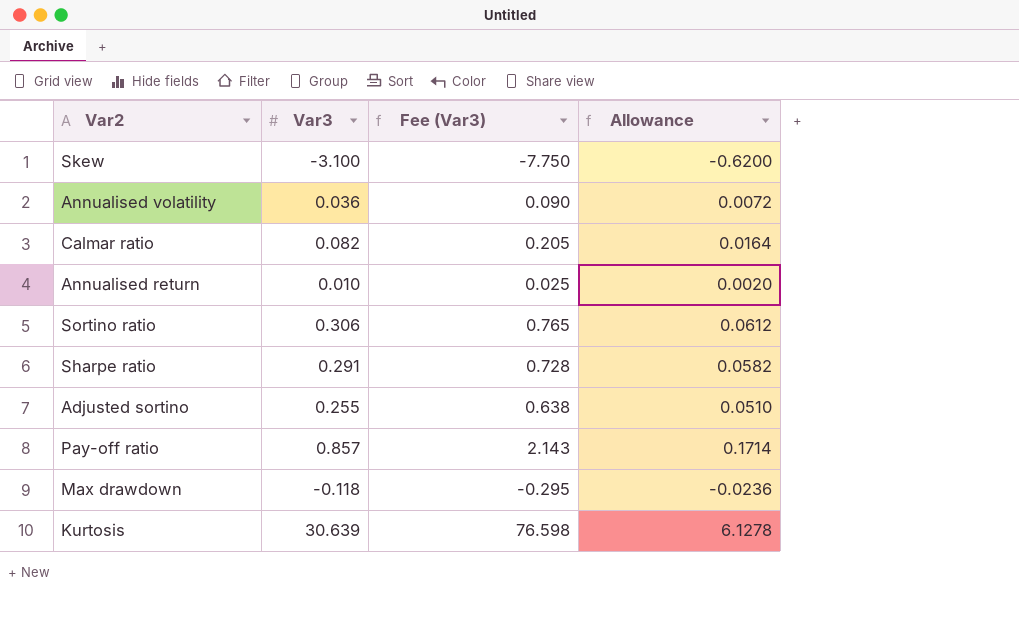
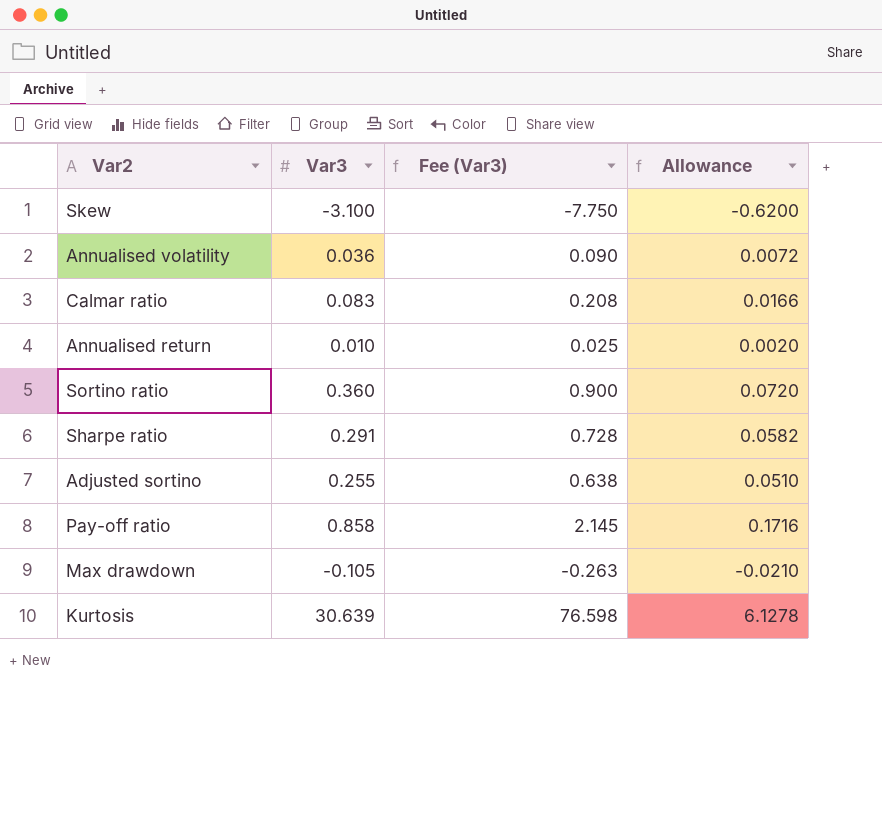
Calmar ratio | Var3: 0.082 -> 0.083
Calmar ratio | Fee (Var3): 0.205 -> 0.208
Calmar ratio | Allowance: 0.0164 -> 0.0166
Sortino ratio | Var3: 0.306 -> 0.360
Sortino ratio | Fee (Var3): 0.765 -> 0.900
Sortino ratio | Allowance: 0.0612 -> 0.0720
Pay-off ratio | Var3: 0.857 -> 0.858
Pay-off ratio | Fee (Var3): 2.143 -> 2.145
Pay-off ratio | Allowance: 0.1714 -> 0.1716
Max drawdown | Var3: -0.118 -> -0.105
Max drawdown | Fee (Var3): -0.295 -> -0.263
Max drawdown | Allowance: -0.0236 -> -0.0210

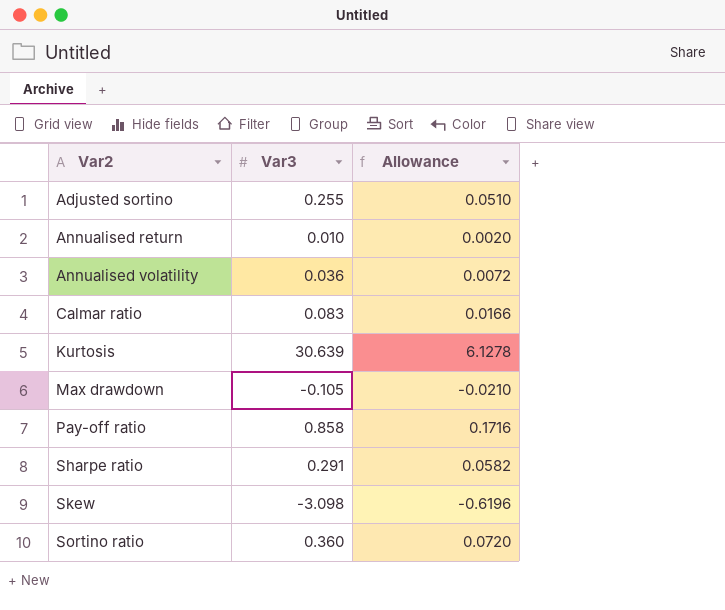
row order: none -> Var2 ascending
column Fee (Var3) | formula: [Var3] * 2.5 -> none
Skew | Var3: -3.100 -> -3.098
Skew | Allowance: -0.6200 -> -0.6196

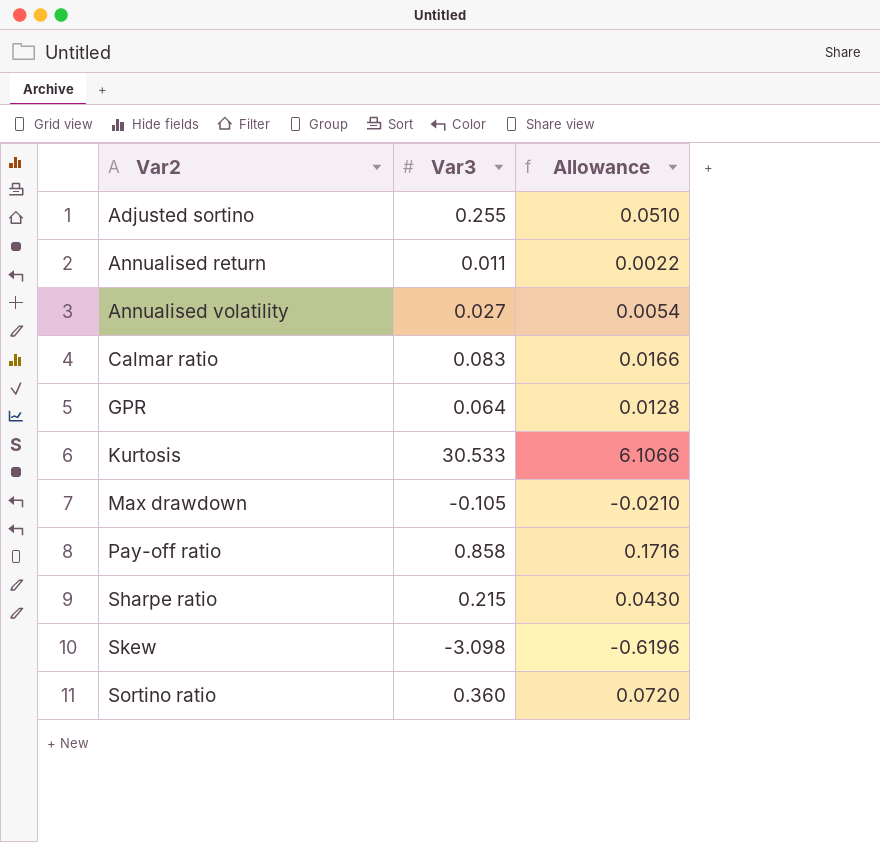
Annualised return | Var3: 0.010 -> 0.011
Annualised return | Allowance: 0.0020 -> 0.0022
Annualised volatility | Var3: 0.036 -> 0.027
Annualised volatility | Allowance: 0.0072 -> 0.0054
row GPR: none -> 0.064 | 0.0128
Kurtosis | Var3: 30.639 -> 30.533
Kurtosis | Allowance: 6.1278 -> 6.1066
Sharpe ratio | Var3: 0.291 -> 0.215
Sharpe ratio | Allowance: 0.0582 -> 0.0430

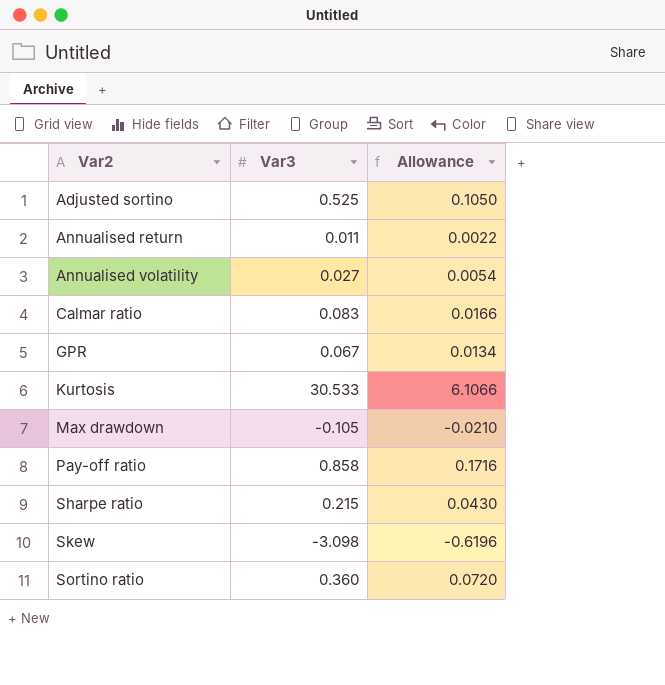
Adjusted sortino | Var3: 0.255 -> 0.525
Adjusted sortino | Allowance: 0.0510 -> 0.1050
GPR | Var3: 0.064 -> 0.067
GPR | Allowance: 0.0128 -> 0.0134

